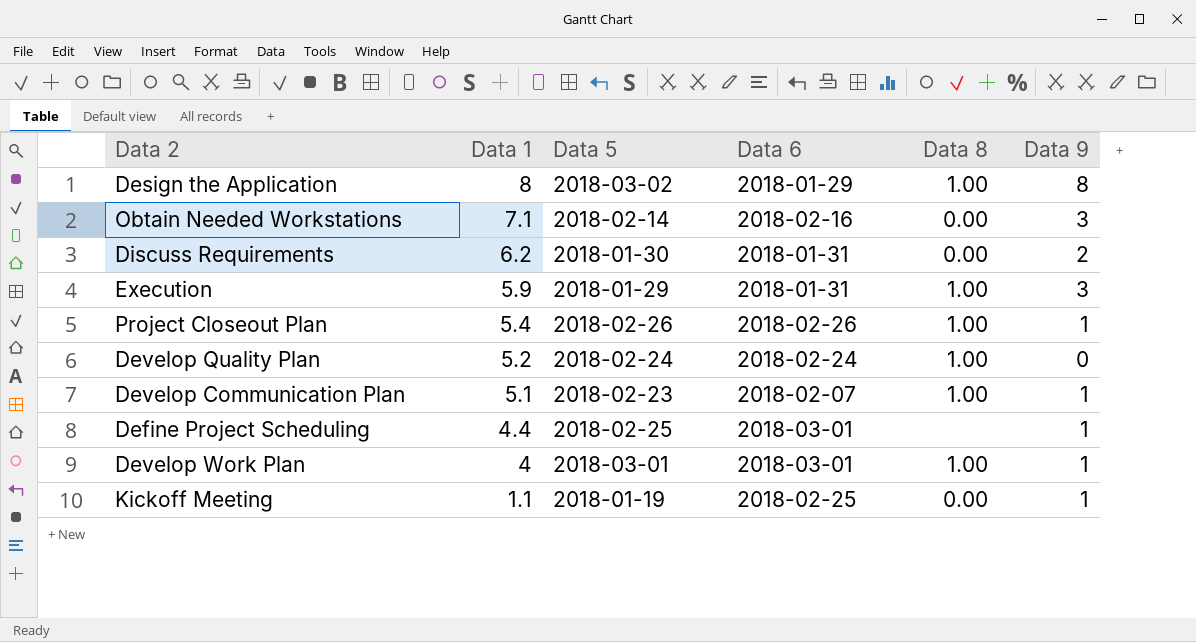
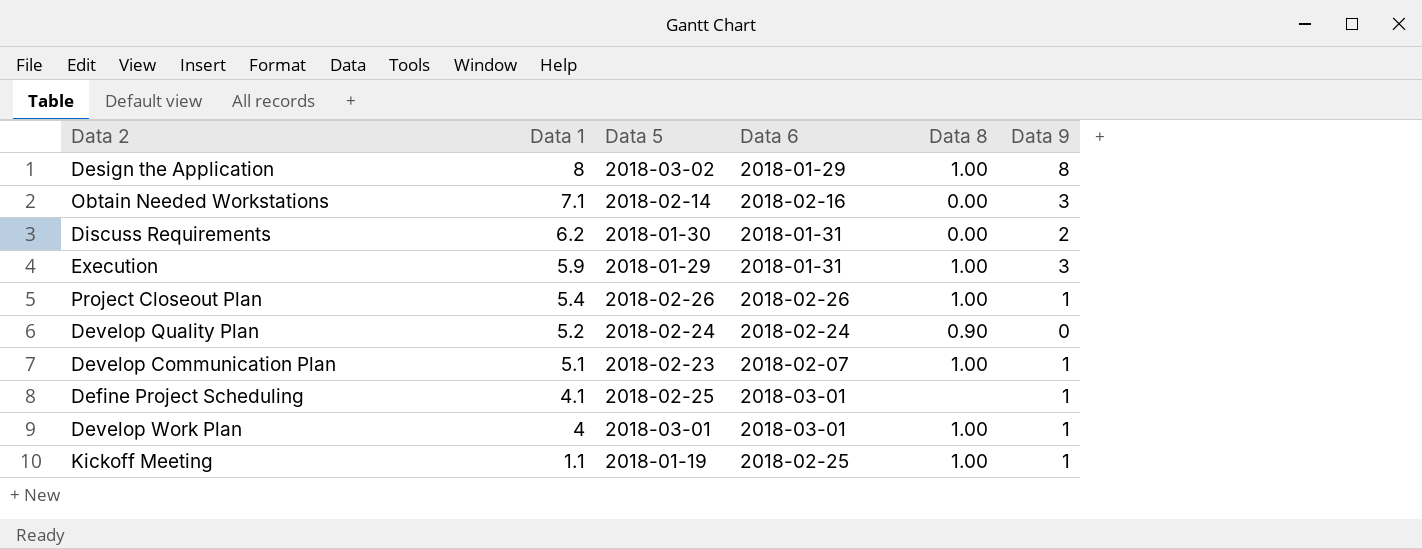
Develop Quality Plan | Data 8: 1.00 -> 0.90
Define Project Scheduling | Data 1: 4.4 -> 4.1
Kickoff Meeting | Data 8: 0.00 -> 1.00

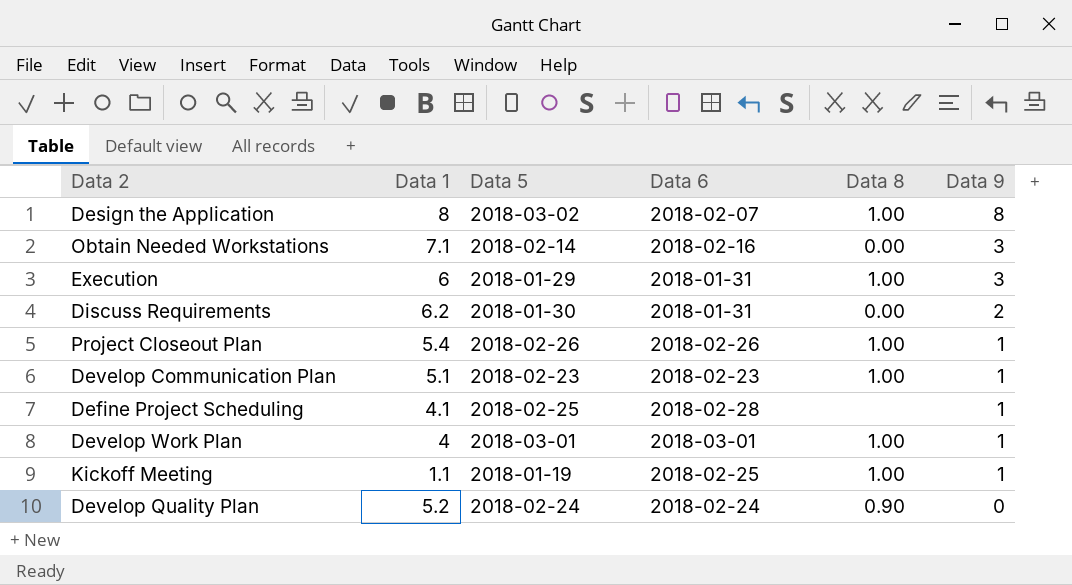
row order: Data 1 descending -> Data 9 descending
Design the Application | Data 6: 2018-01-29 -> 2018-02-07
Execution | Data 1: 5.9 -> 6
Develop Communication Plan | Data 6: 2018-02-07 -> 2018-02-23
Define Project Scheduling | Data 6: 2018-03-01 -> 2018-02-28

